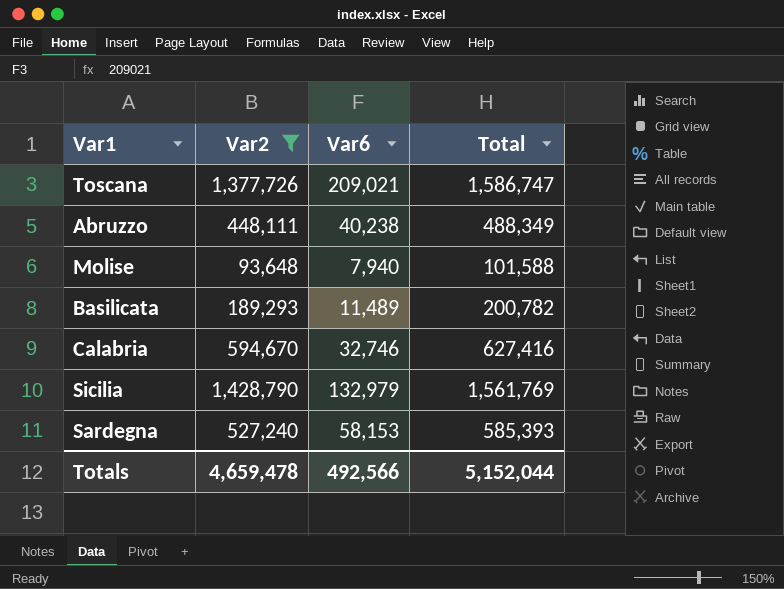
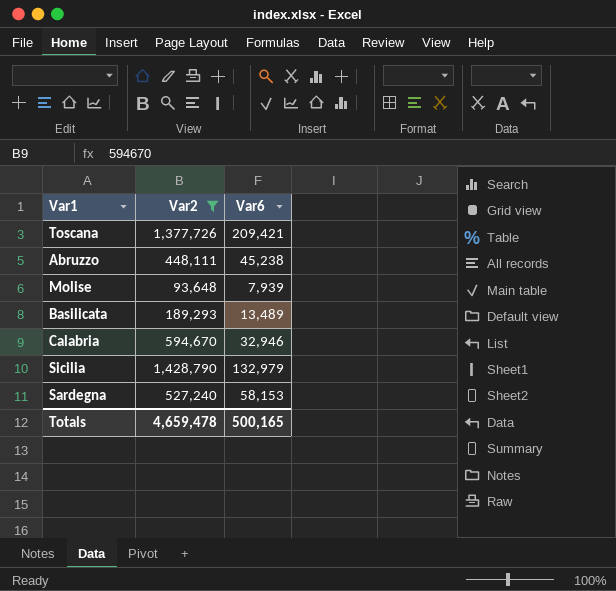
column Total | formula: [Var2] + [Var6] -> none
Toscana | Var6: 209,021 -> 209,421
Abruzzo | Var6: 40,238 -> 45,238
Molise | Var6: 7,940 -> 7,939
Basilicata | Var6: 11,489 -> 13,489
Calabria | Var6: 32,746 -> 32,946
Totals | Var6: 492,566 -> 500,165

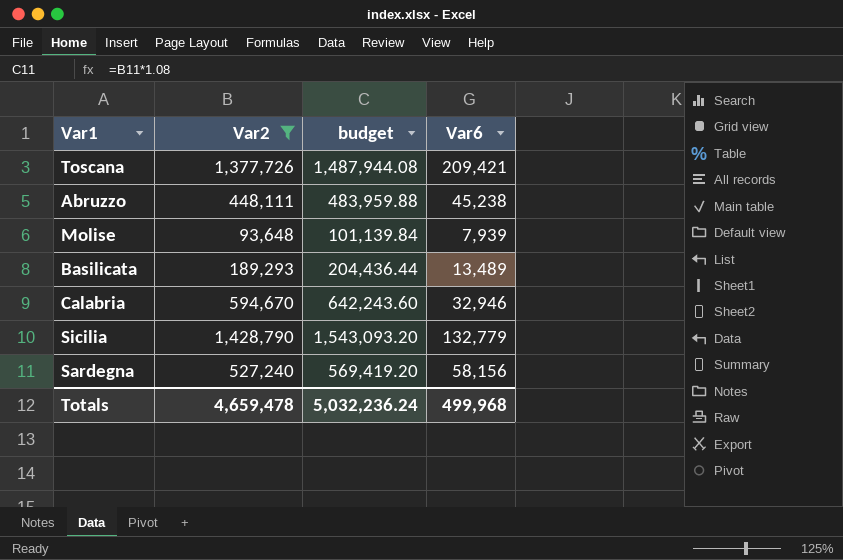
column budget | formula: none -> [Var2] * 1.08
Sicilia | Var6: 132,979 -> 132,779
Sardegna | Var6: 58,153 -> 58,156
Totals | Var6: 500,165 -> 499,968

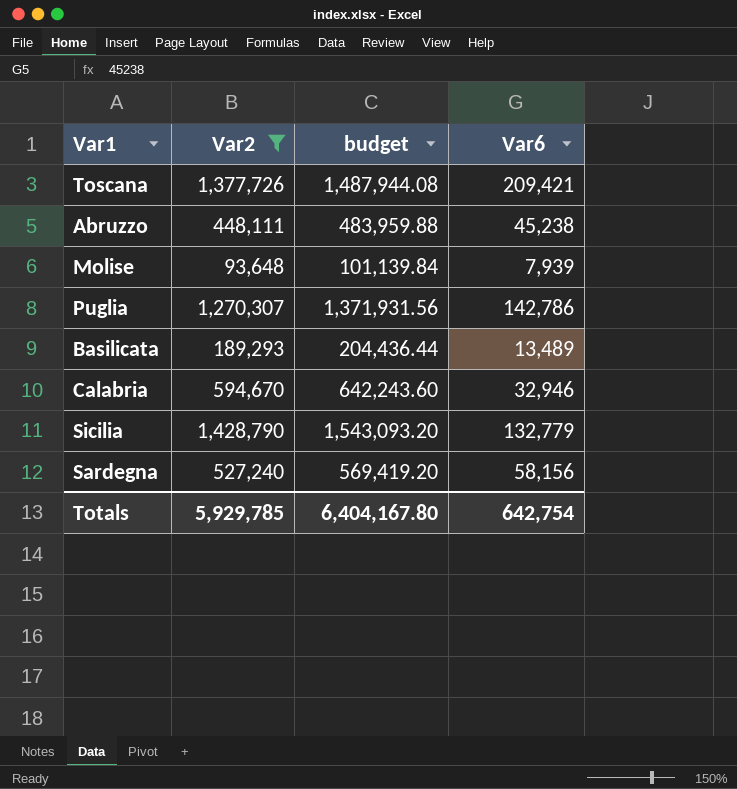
row Puglia: none -> 1,270,307 | 1,371,931.56 | 142,786
Totals | Var2: 4,659,478 -> 5,929,785
Totals | budget: 5,032,236.24 -> 6,404,167.80
Totals | Var6: 499,968 -> 642,754

